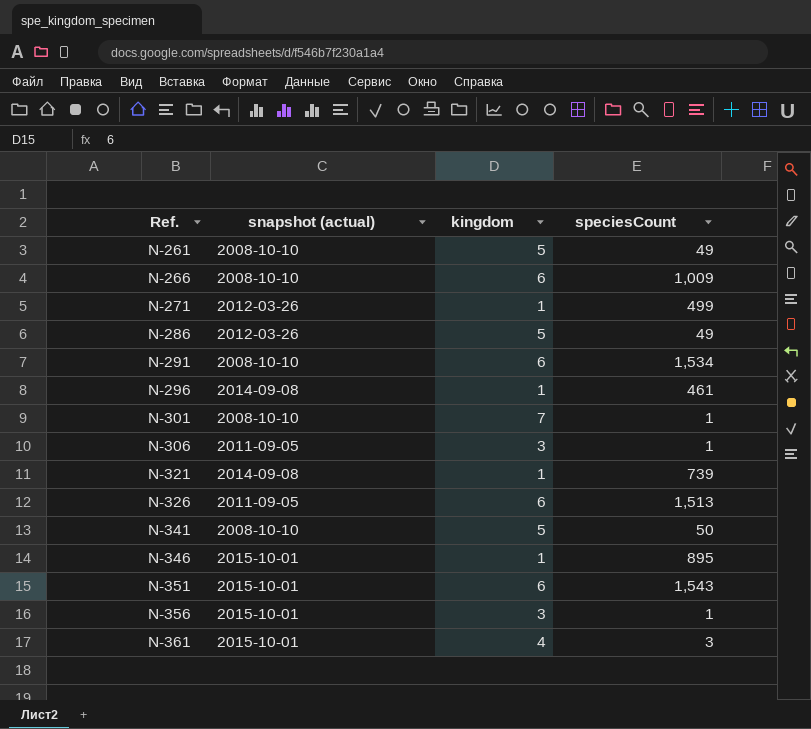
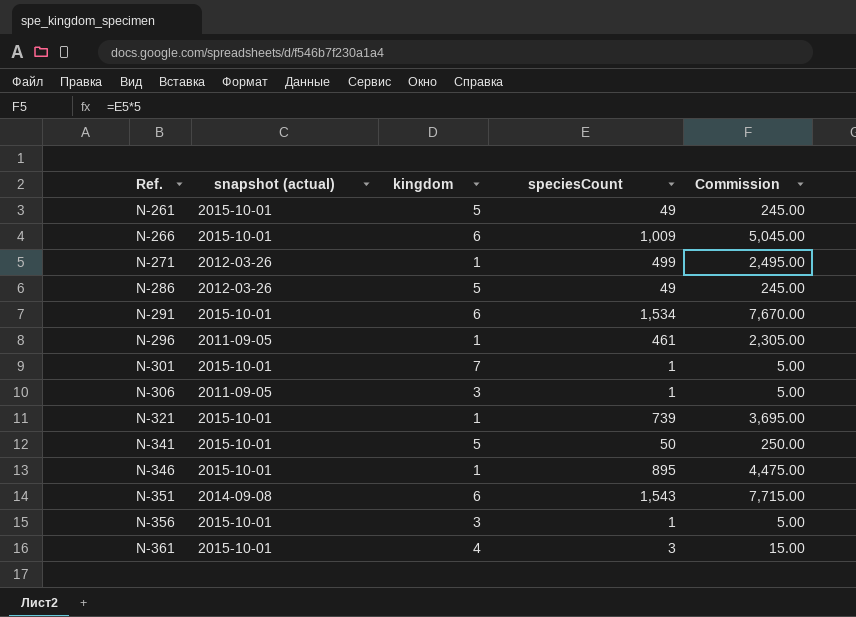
column Commission | formula: none -> [speciesCount] * 5
row N-326: 2011-09-05 | 6 | 1,513 -> none
N-261 | snapshot (actual): 2008-10-10 -> 2015-10-01
N-266 | snapshot (actual): 2008-10-10 -> 2015-10-01
N-291 | snapshot (actual): 2008-10-10 -> 2015-10-01
N-296 | snapshot (actual): 2014-09-08 -> 2011-09-05
N-301 | snapshot (actual): 2008-10-10 -> 2015-10-01
N-321 | snapshot (actual): 2014-09-08 -> 2015-10-01
N-341 | snapshot (actual): 2008-10-10 -> 2015-10-01
N-351 | snapshot (actual): 2015-10-01 -> 2014-09-08

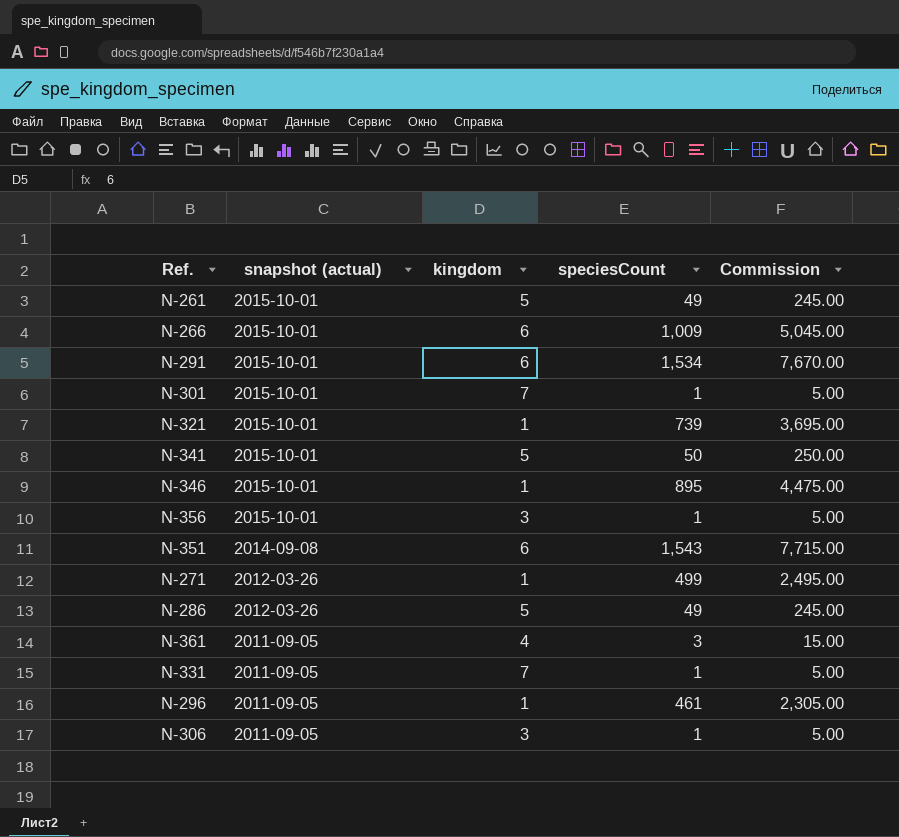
row order: Ref. ascending -> snapshot (actual) descending
N-361 | snapshot (actual): 2015-10-01 -> 2011-09-05
row N-331: none -> 2011-09-05 | 7 | 1 | 5.00

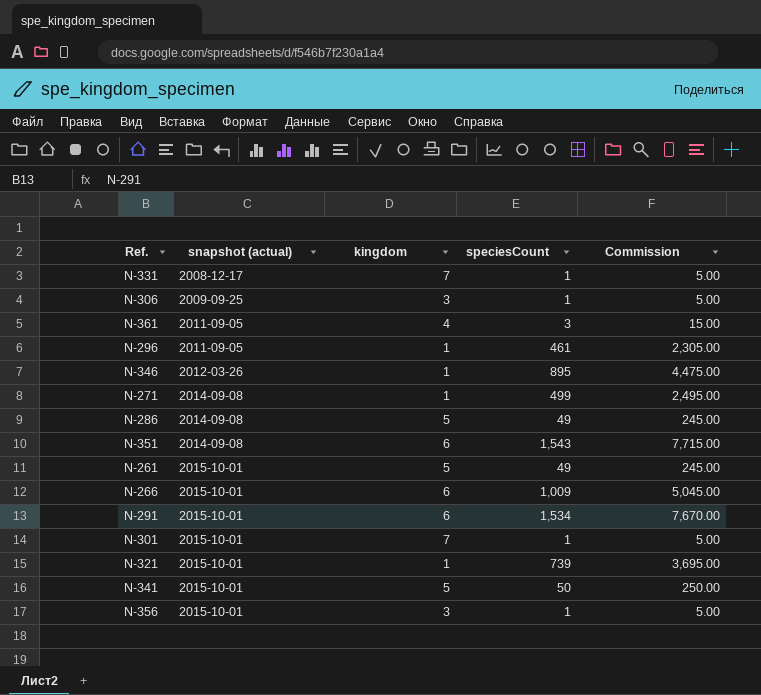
row order: snapshot (actual) descending -> snapshot (actual) ascending
N-331 | snapshot (actual): 2011-09-05 -> 2008-12-17
N-306 | snapshot (actual): 2011-09-05 -> 2009-09-25
N-346 | snapshot (actual): 2015-10-01 -> 2012-03-26
N-271 | snapshot (actual): 2012-03-26 -> 2014-09-08
N-286 | snapshot (actual): 2012-03-26 -> 2014-09-08

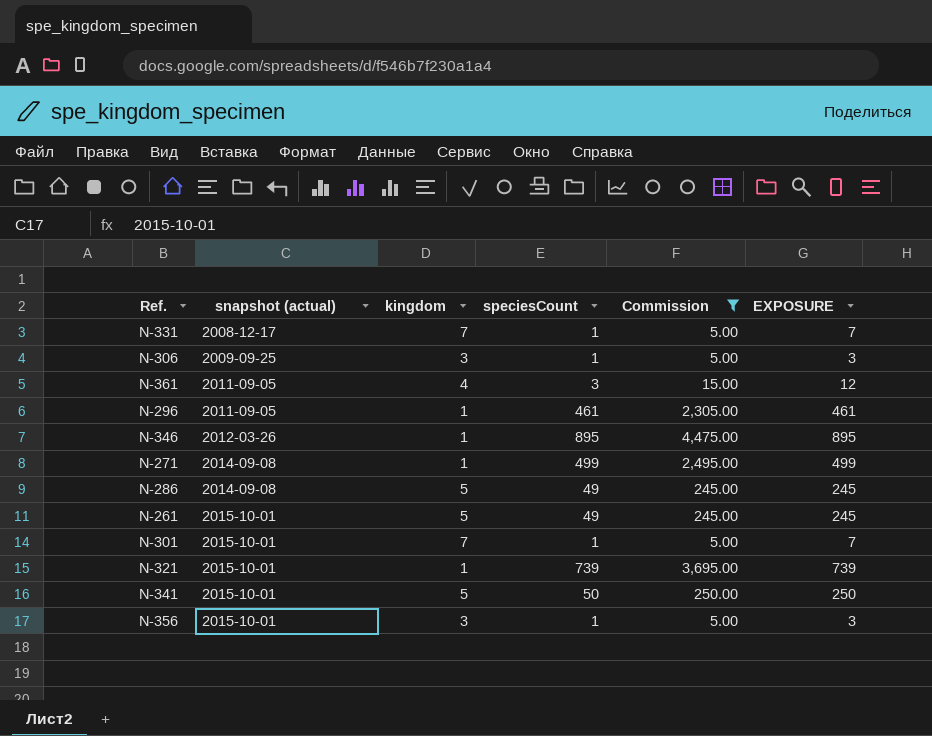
filter: none -> Commission <= 4,475.00
column EXPOSURE | formula: none -> [kingdom] * [speciesCount]

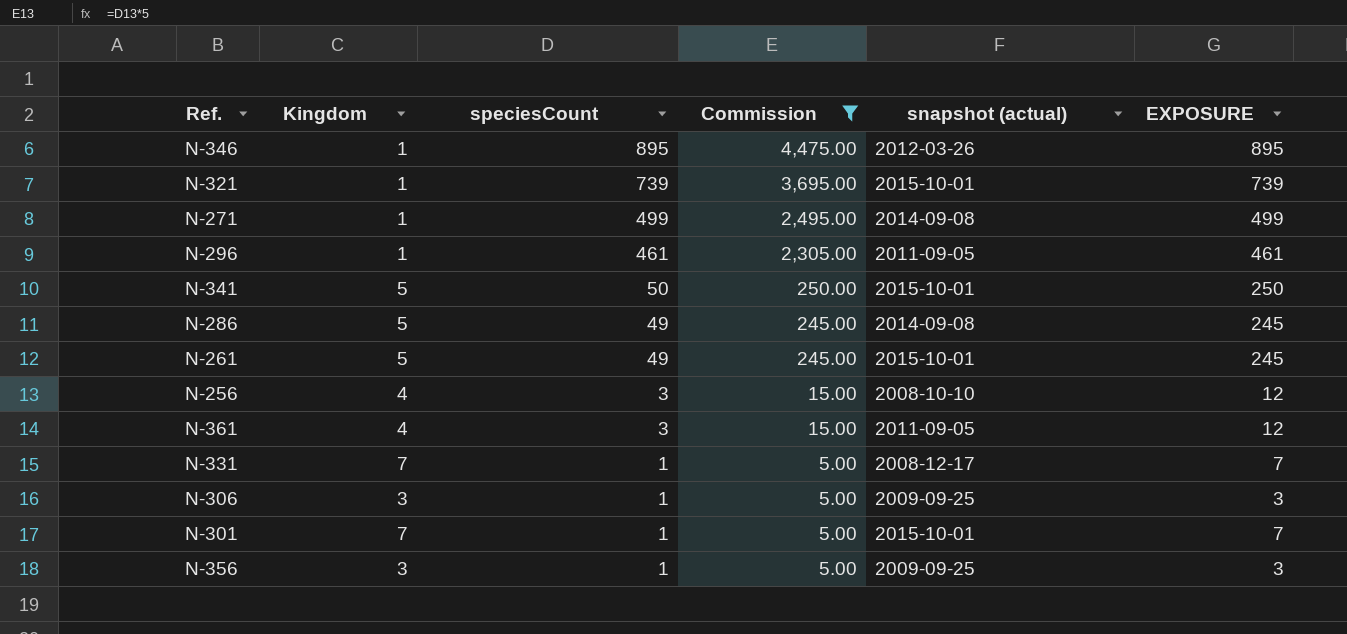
row order: snapshot (actual) ascending -> speciesCount descending
column name: kingdom -> Kingdom
column snapshot (actual) | position: 2 -> 5
row N-256: none -> 4 | 3 | 15.00 | 2008-10-10 | 12
N-356 | snapshot (actual): 2015-10-01 -> 2009-09-25

